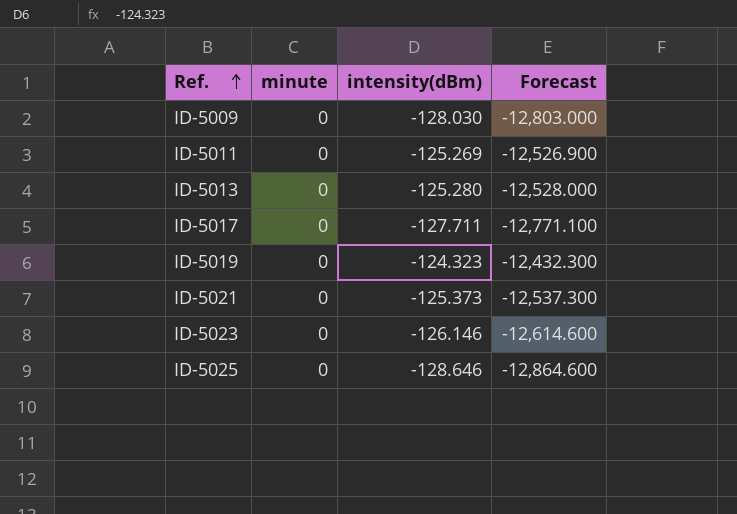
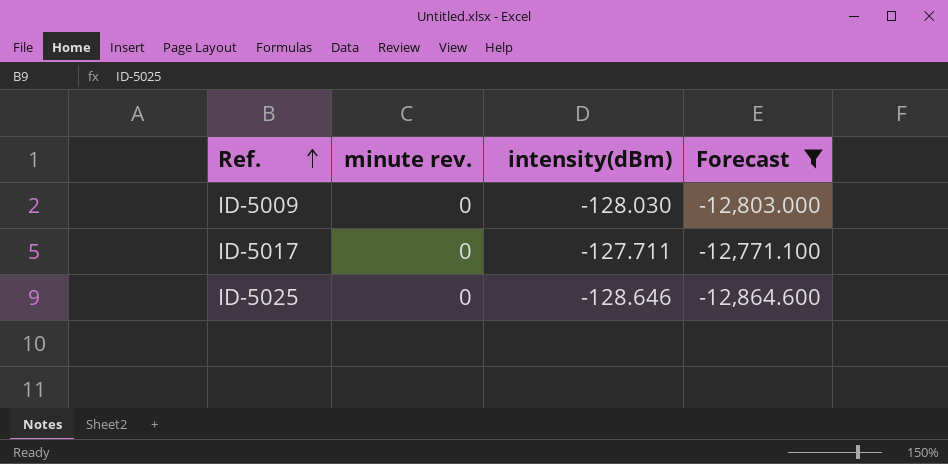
filter: none -> Forecast <= -12,771.100
column name: minute -> minute rev.

